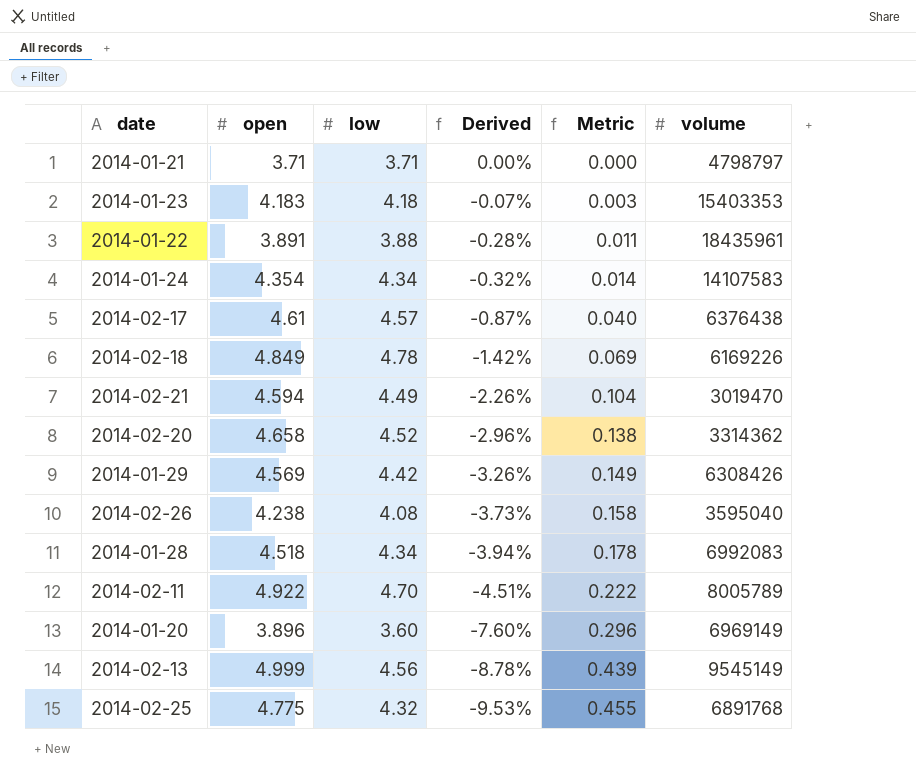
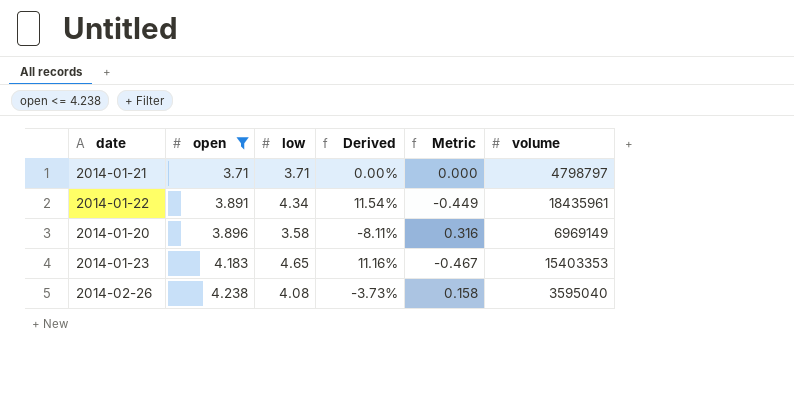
filter: none -> open <= 4.238
row order: Derived descending -> open ascending
2014-01-22 | low: 3.88 -> 4.34
2014-01-22 | Derived: -0.28% -> 11.54%
2014-01-22 | Metric: 0.011 -> -0.449
2014-01-20 | low: 3.60 -> 3.58
2014-01-20 | Derived: -7.60% -> -8.11%
2014-01-20 | Metric: 0.296 -> 0.316
2014-01-23 | low: 4.18 -> 4.65
2014-01-23 | Derived: -0.07% -> 11.16%
2014-01-23 | Metric: 0.003 -> -0.467

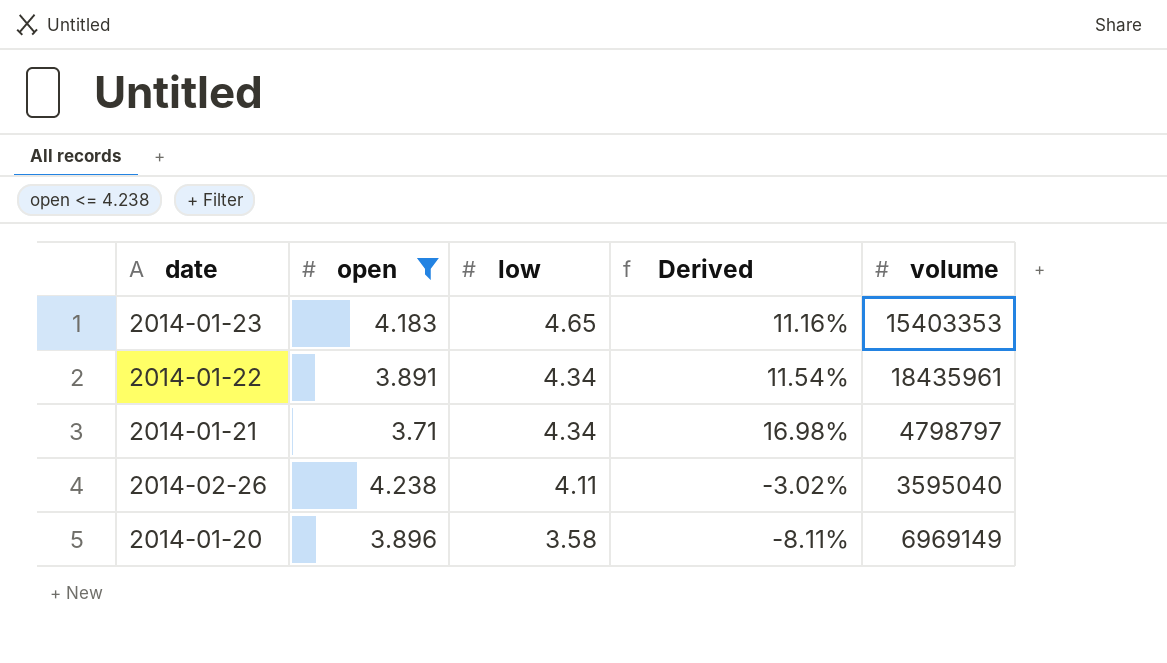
row order: open ascending -> low descending
column Metric | formula: [open] - [low] -> none
2014-01-21 | low: 3.71 -> 4.34
2014-01-21 | Derived: 0.00% -> 16.98%
2014-02-26 | low: 4.08 -> 4.11
2014-02-26 | Derived: -3.73% -> -3.02%

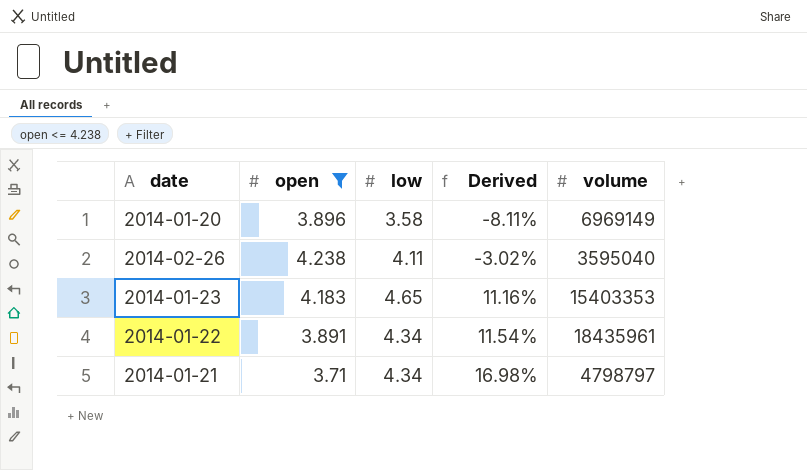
row order: low descending -> Derived ascending

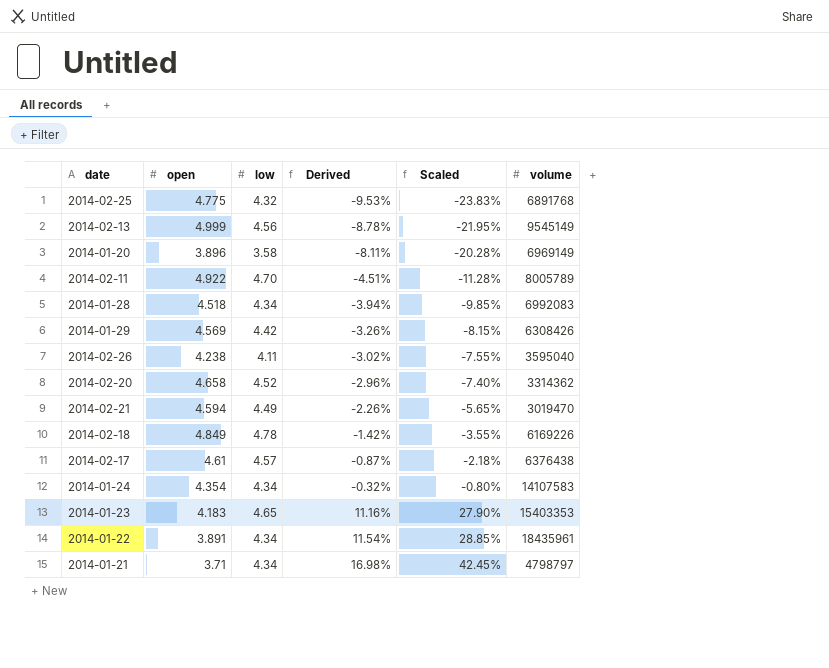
filter: open <= 4.238 -> none
column Scaled | formula: none -> [Derived] * 2.5

